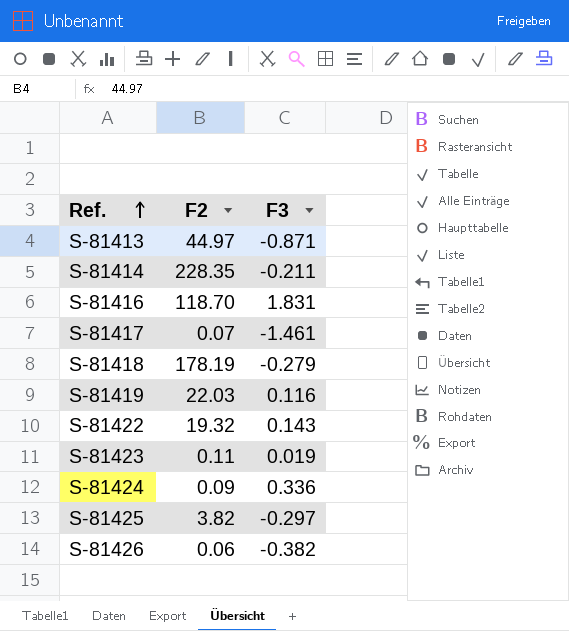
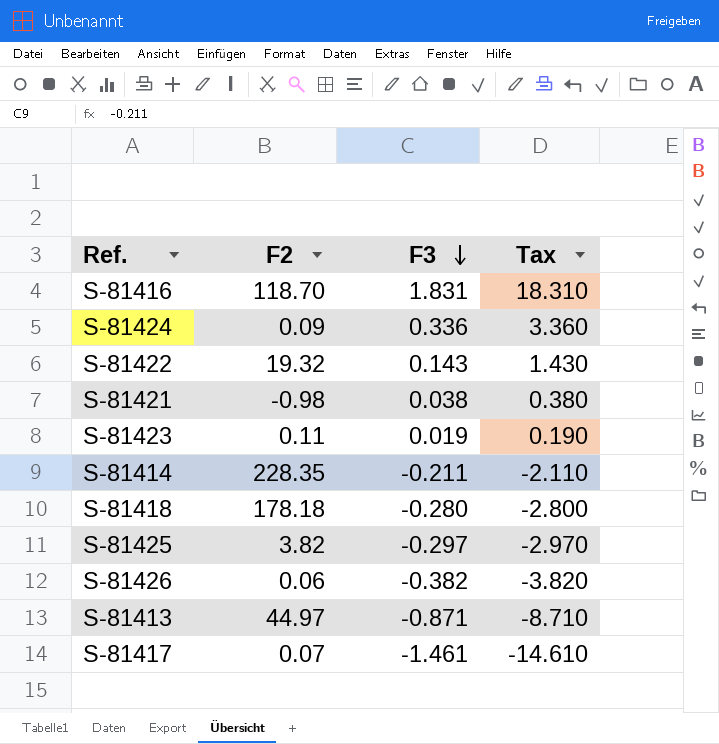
row order: Ref. ascending -> F3 descending
column Tax | formula: none -> [F3] * 10
row S-81419: 22.03 | 0.116 -> none
row S-81421: none -> -0.98 | 0.038 | 0.380
S-81418 | F2: 178.19 -> 178.18
S-81418 | F3: -0.279 -> -0.280

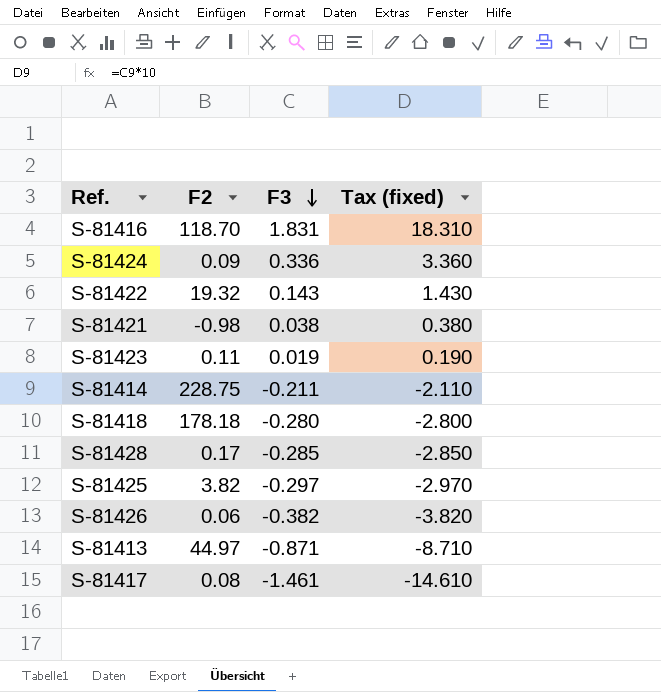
column name: Tax -> Tax (fixed)
S-81414 | F2: 228.35 -> 228.75
row S-81428: none -> 0.17 | -0.285 | -2.850
S-81417 | F2: 0.07 -> 0.08

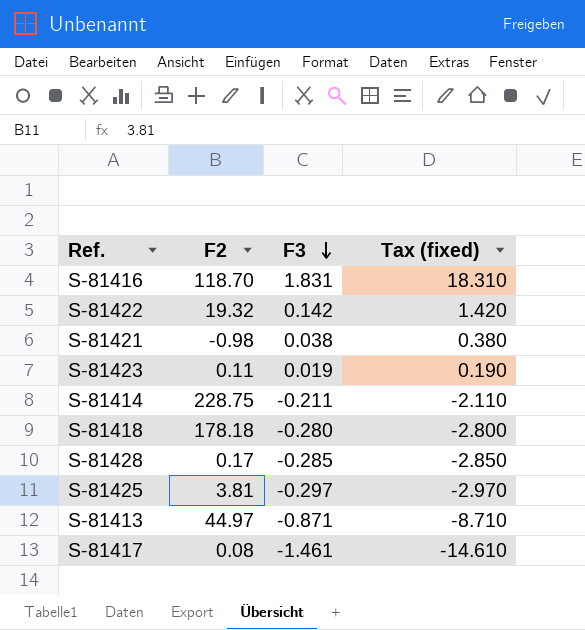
row S-81424: 0.09 | 0.336 | 3.360 -> none
row S-81426: 0.06 | -0.382 | -3.820 -> none
S-81422 | F3: 0.143 -> 0.142
S-81422 | Tax (fixed): 1.430 -> 1.420
S-81425 | F2: 3.82 -> 3.81

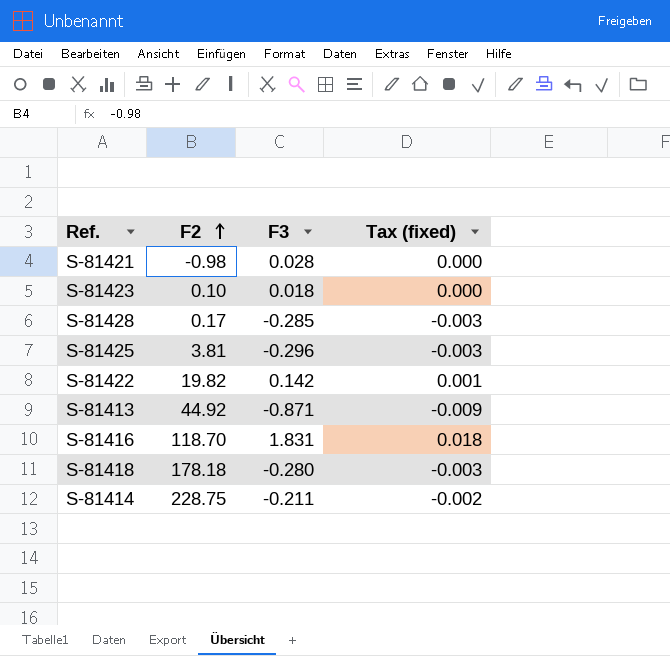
row order: F3 descending -> F2 ascending
column Tax (fixed) | formula: [F3] * 10 -> [F3] * 0.01
row S-81417: 0.08 | -1.461 | -14.610 -> none
S-81421 | F3: 0.038 -> 0.028
S-81423 | F2: 0.11 -> 0.10
S-81423 | F3: 0.019 -> 0.018
S-81425 | F3: -0.297 -> -0.296
S-81422 | F2: 19.32 -> 19.82
S-81413 | F2: 44.97 -> 44.92

